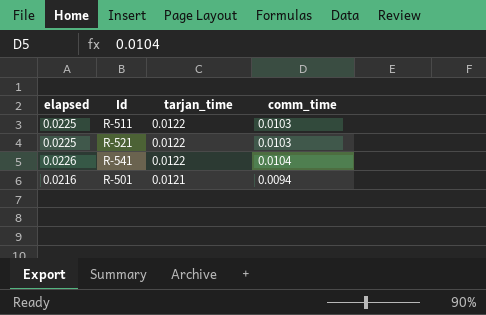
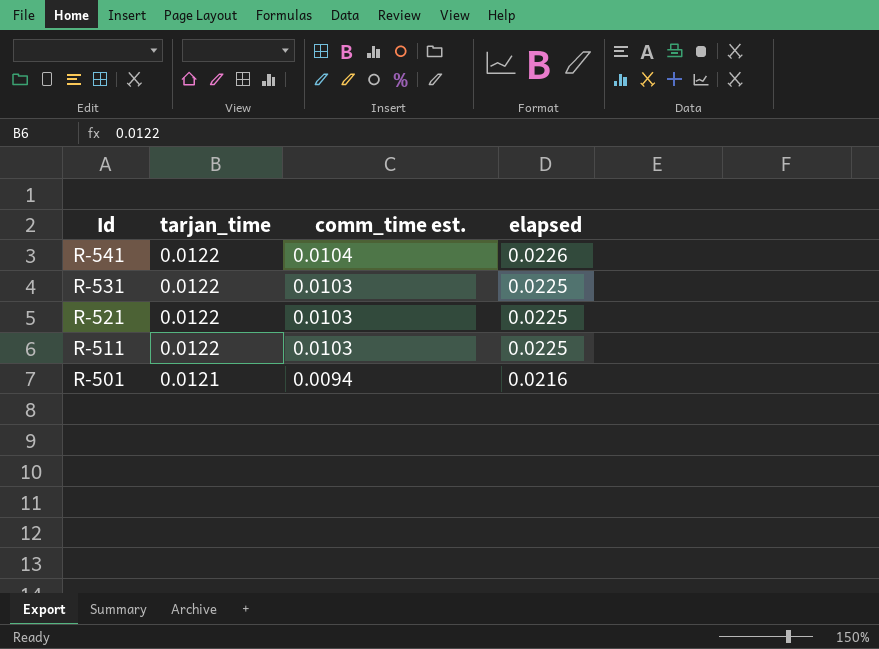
row order: tarjan_time descending -> Id descending
column name: comm_time -> comm_time est.
column elapsed | position: 1 -> 4
row R-531: none -> 0.0122 | 0.0103 | 0.0225

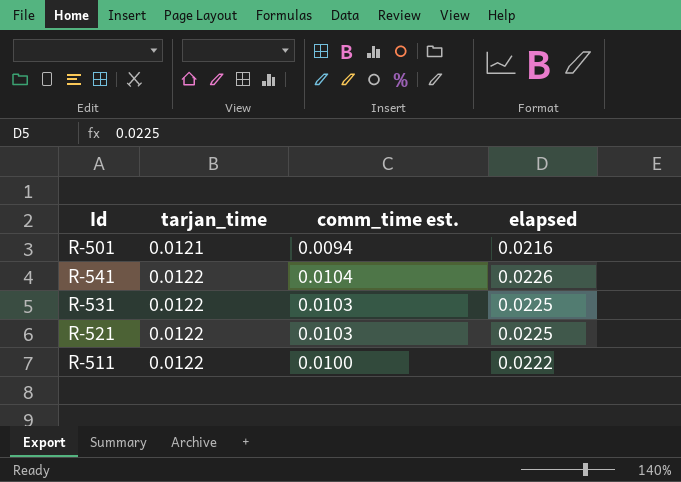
row order: Id descending -> tarjan_time ascending
R-511 | comm_time est.: 0.0103 -> 0.0100
R-511 | elapsed: 0.0225 -> 0.0222

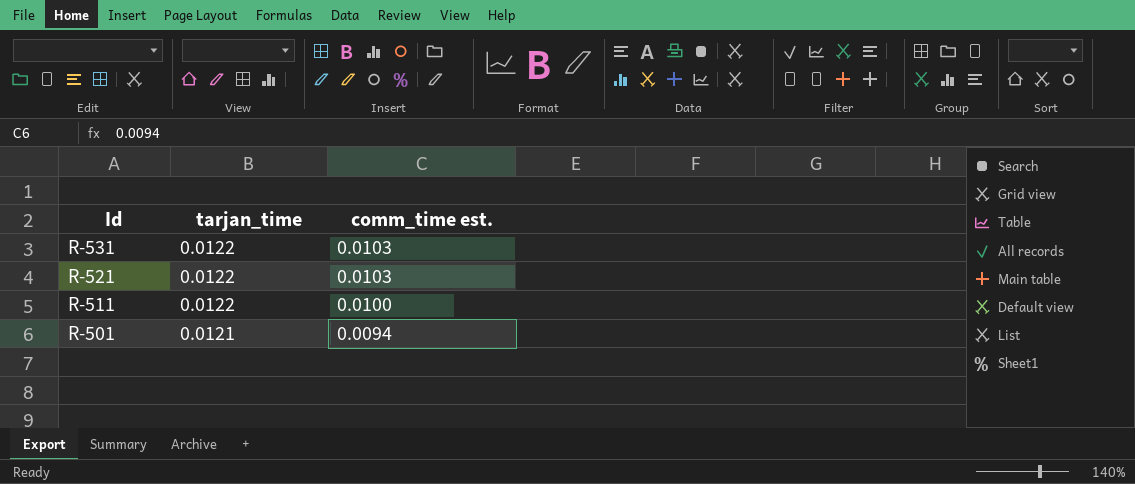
row order: tarjan_time ascending -> Id descending
column elapsed | position: 4 -> none
row R-541: 0.0122 | 0.0104 | 0.0226 -> none

